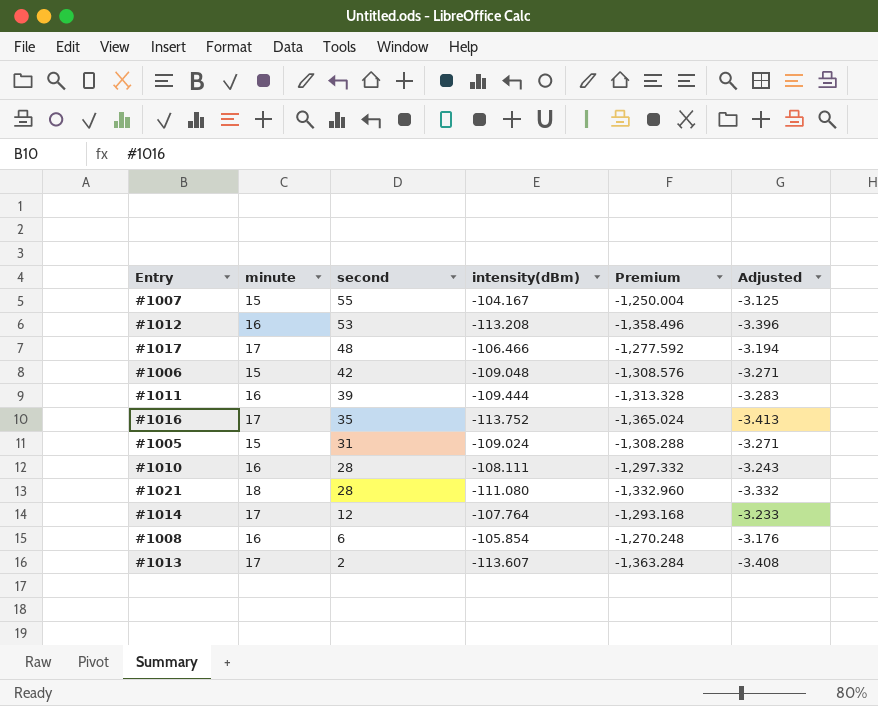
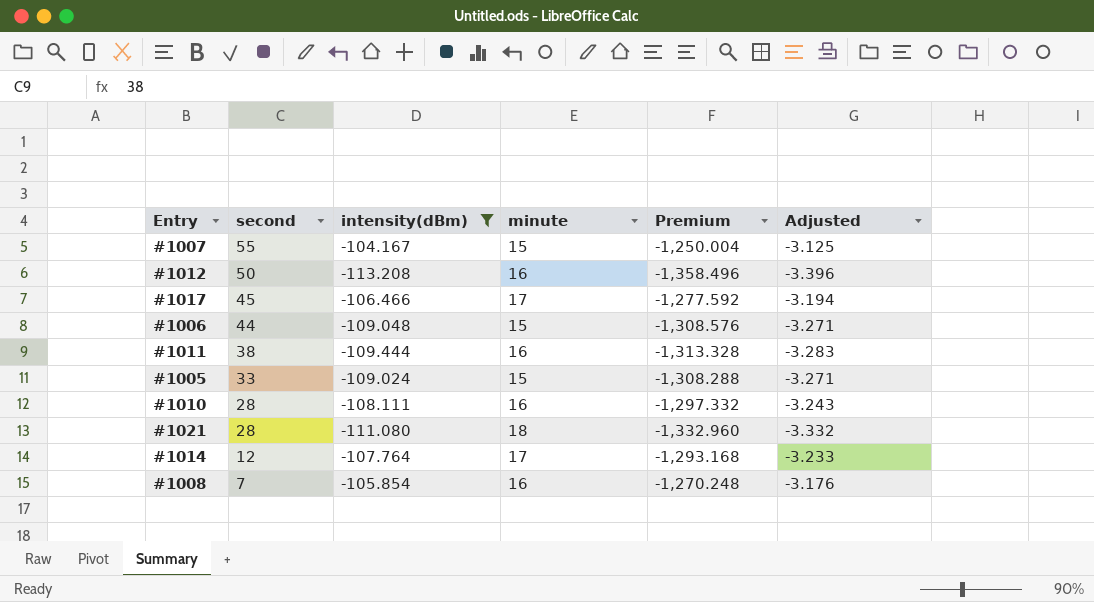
filter: none -> intensity(dBm) >= -113.208
column minute | position: 2 -> 4
#1012 | second: 53 -> 50
#1017 | second: 48 -> 45
#1006 | second: 42 -> 44
#1011 | second: 39 -> 38
#1005 | second: 31 -> 33
#1008 | second: 6 -> 7

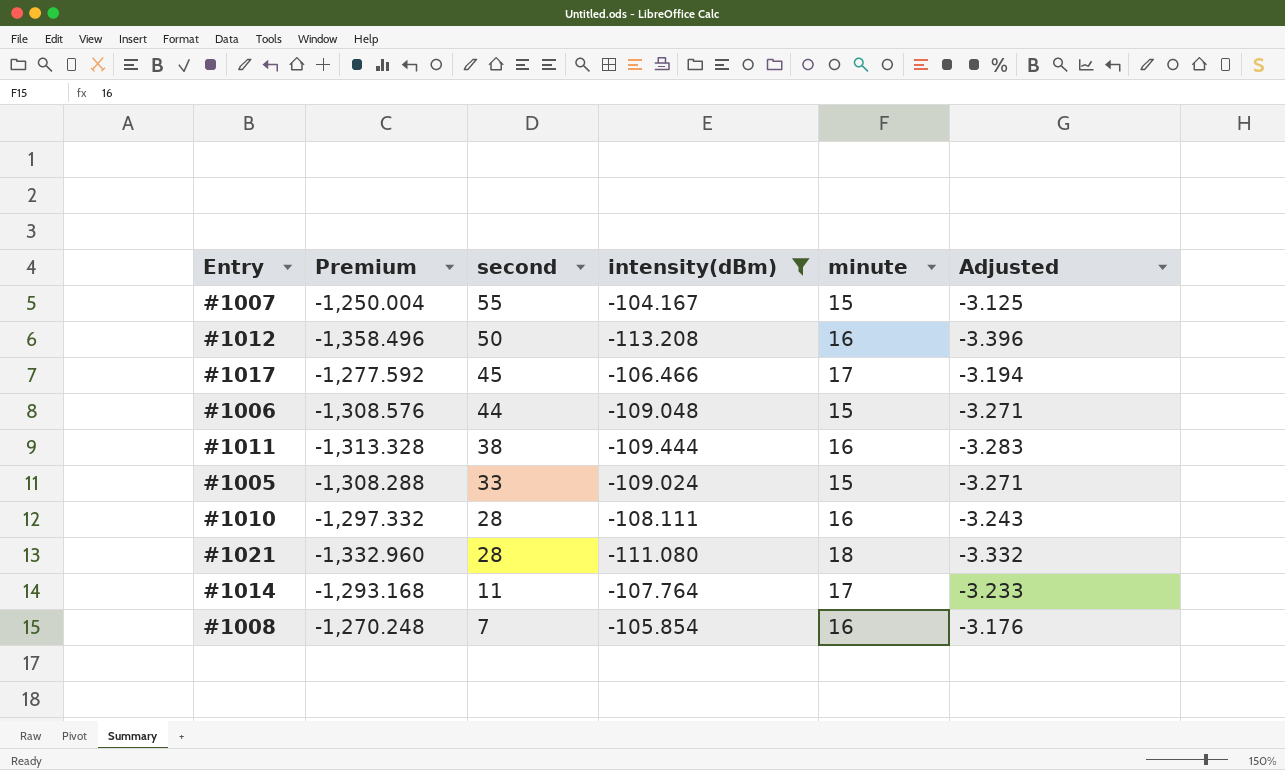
column Premium | position: 5 -> 2
#1014 | second: 12 -> 11

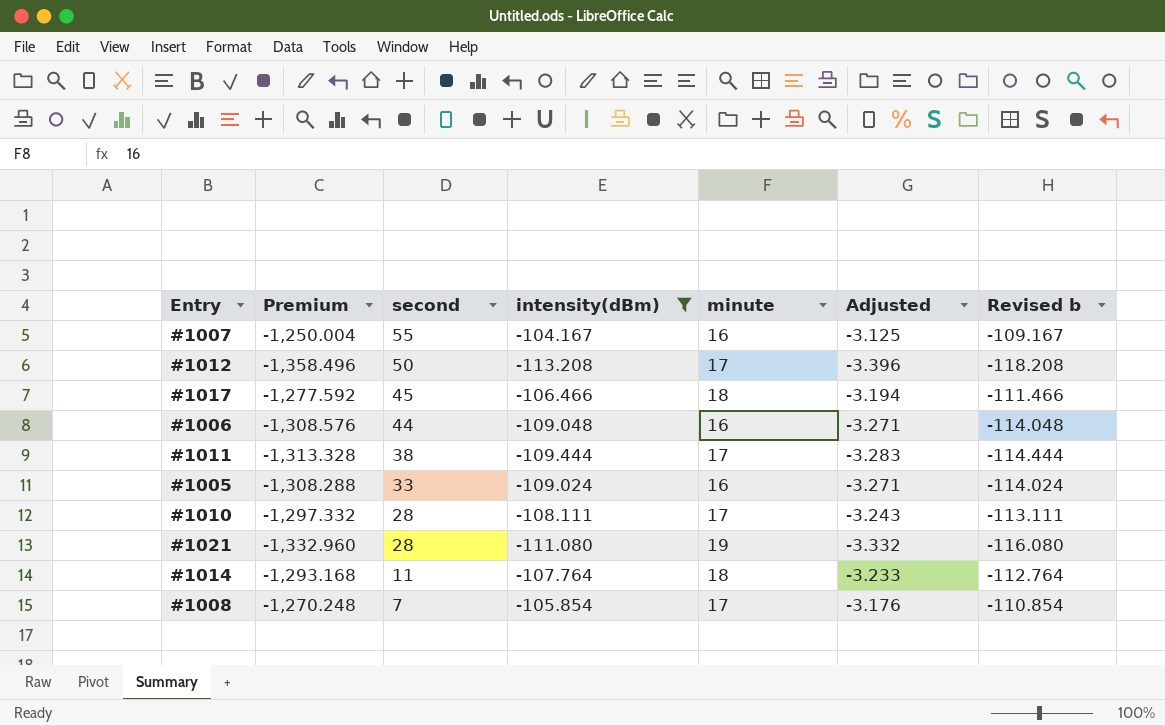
column Revised b | formula: none -> [intensity(dBm)] - 5
#1007 | minute: 15 -> 16
#1012 | minute: 16 -> 17
#1017 | minute: 17 -> 18
#1006 | minute: 15 -> 16
#1011 | minute: 16 -> 17
#1005 | minute: 15 -> 16
#1010 | minute: 16 -> 17
#1021 | minute: 18 -> 19
#1014 | minute: 17 -> 18
#1008 | minute: 16 -> 17

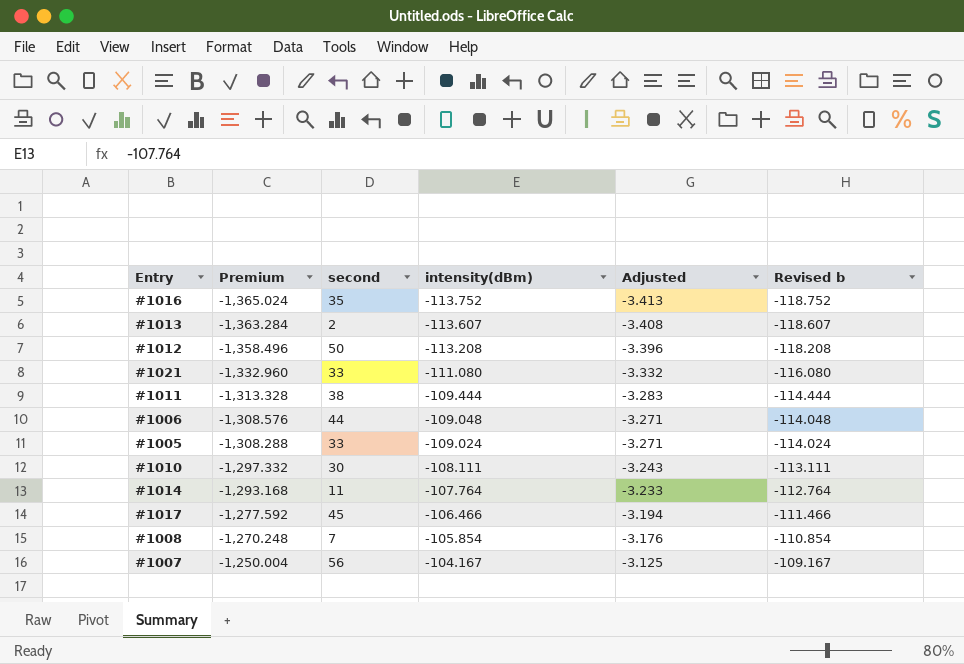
filter: intensity(dBm) >= -113.208 -> none
row order: second descending -> Premium ascending
column minute | position: 5 -> none
#1021 | second: 28 -> 33
#1010 | second: 28 -> 30
#1007 | second: 55 -> 56

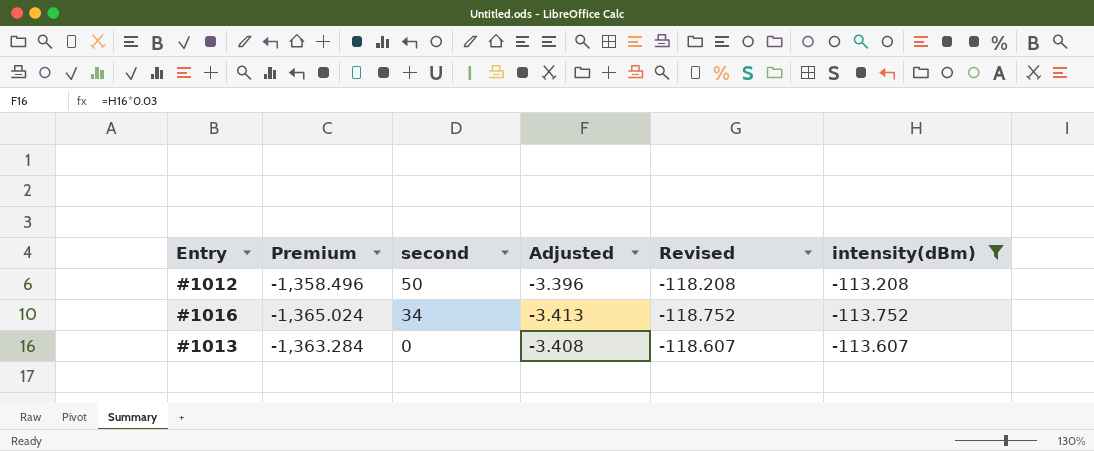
filter: none -> intensity(dBm) <= -113.208
row order: Premium ascending -> second descending
column name: Revised b -> Revised
column intensity(dBm) | position: 4 -> 6
#1016 | second: 35 -> 34
#1013 | second: 2 -> 0

